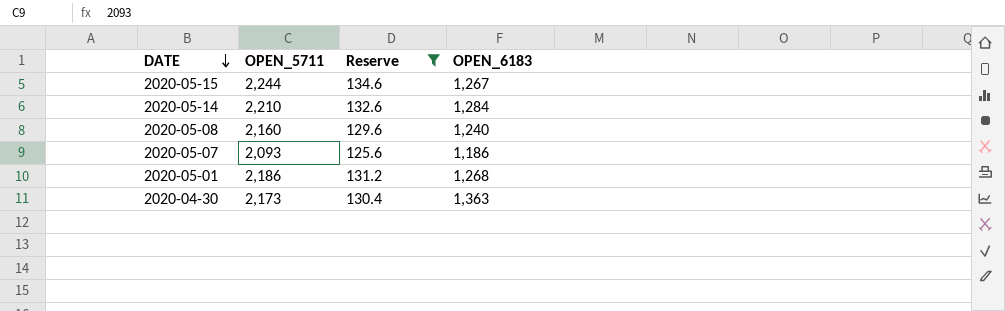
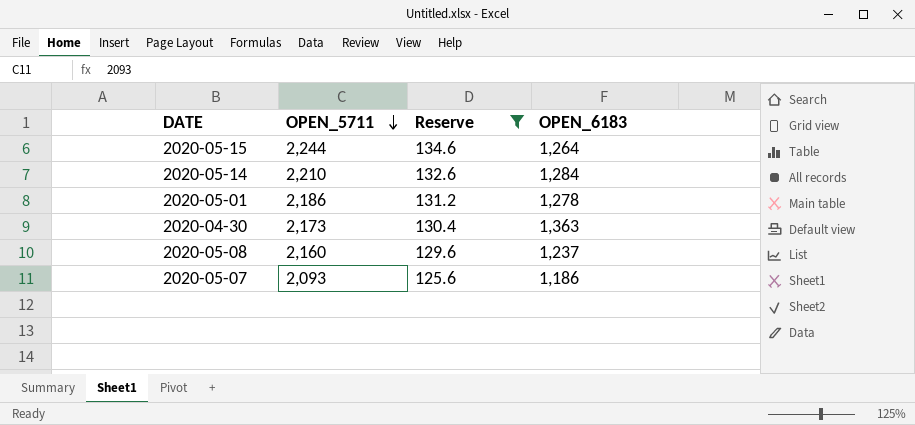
row order: DATE descending -> OPEN_5711 descending
2020-05-15 | OPEN_6183: 1,267 -> 1,264
2020-05-01 | OPEN_6183: 1,268 -> 1,278
2020-05-08 | OPEN_6183: 1,240 -> 1,237

